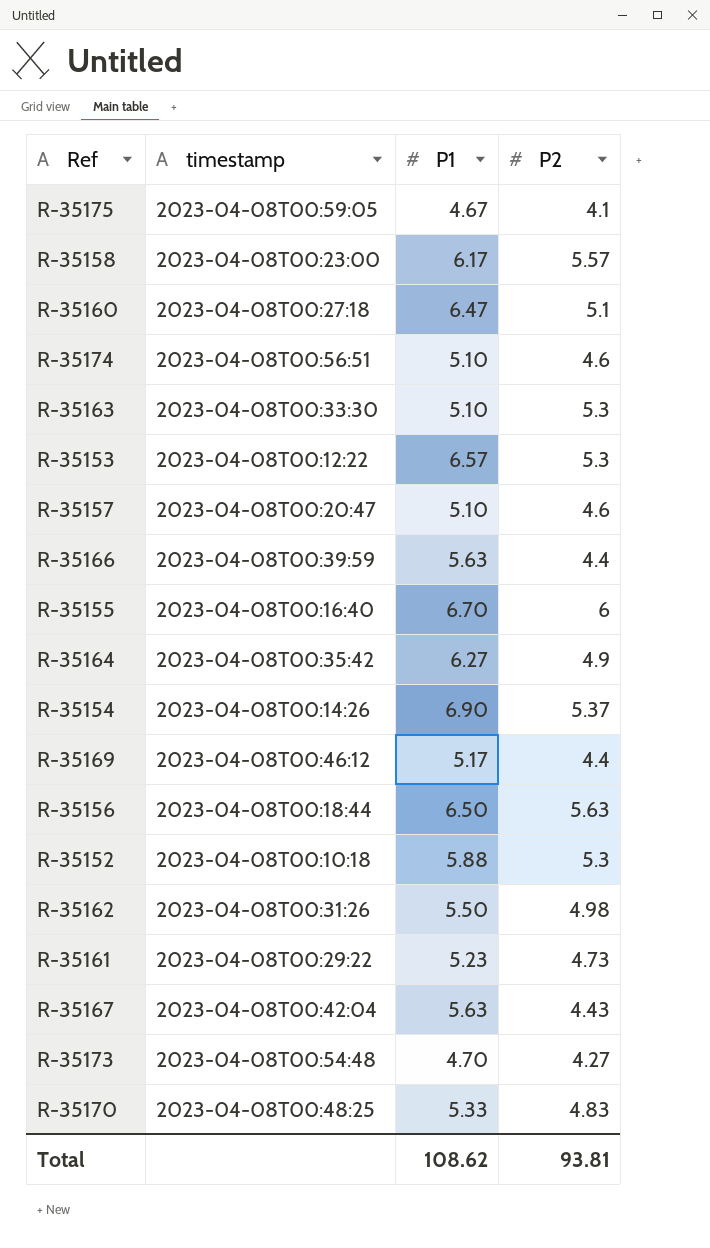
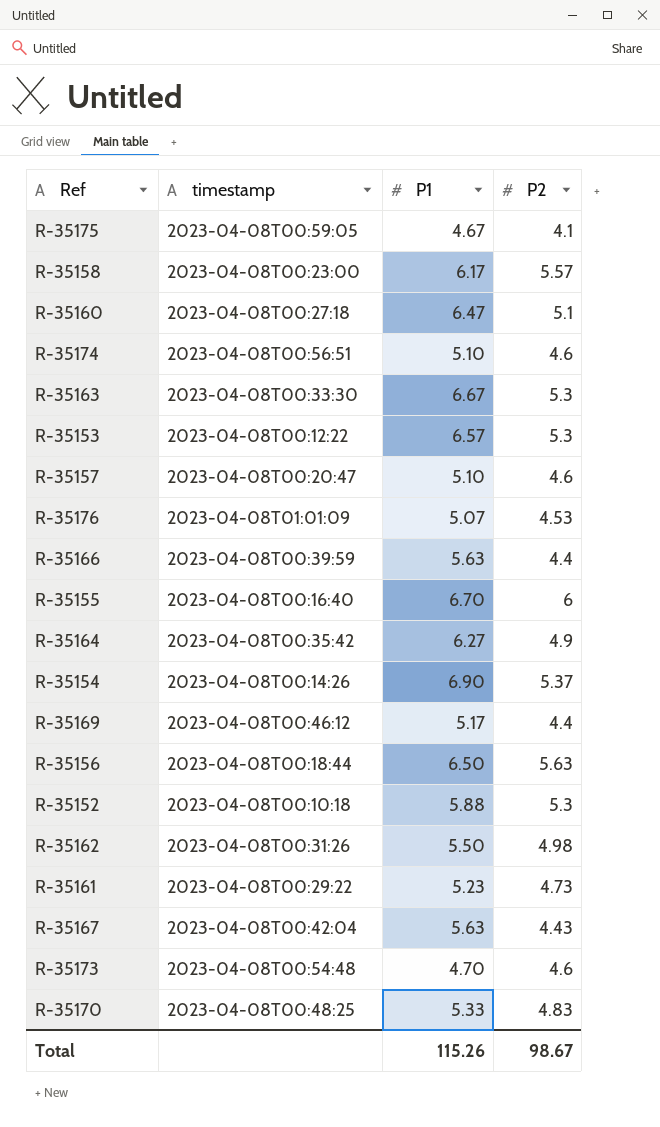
R-35163 | P1: 5.10 -> 6.67
row R-35176: none -> 2023-04-08T01:01:09 | 5.07 | 4.53
R-35173 | P2: 4.27 -> 4.6
Total | P1: 108.62 -> 115.26
Total | P2: 93.81 -> 98.67

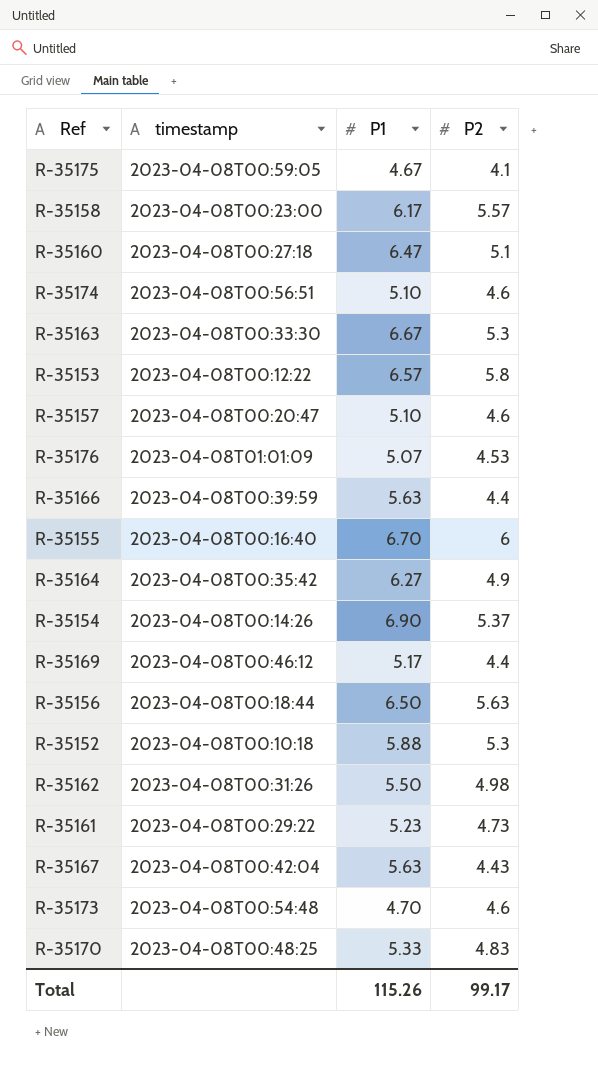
R-35153 | P2: 5.3 -> 5.8
Total | P2: 98.67 -> 99.17

